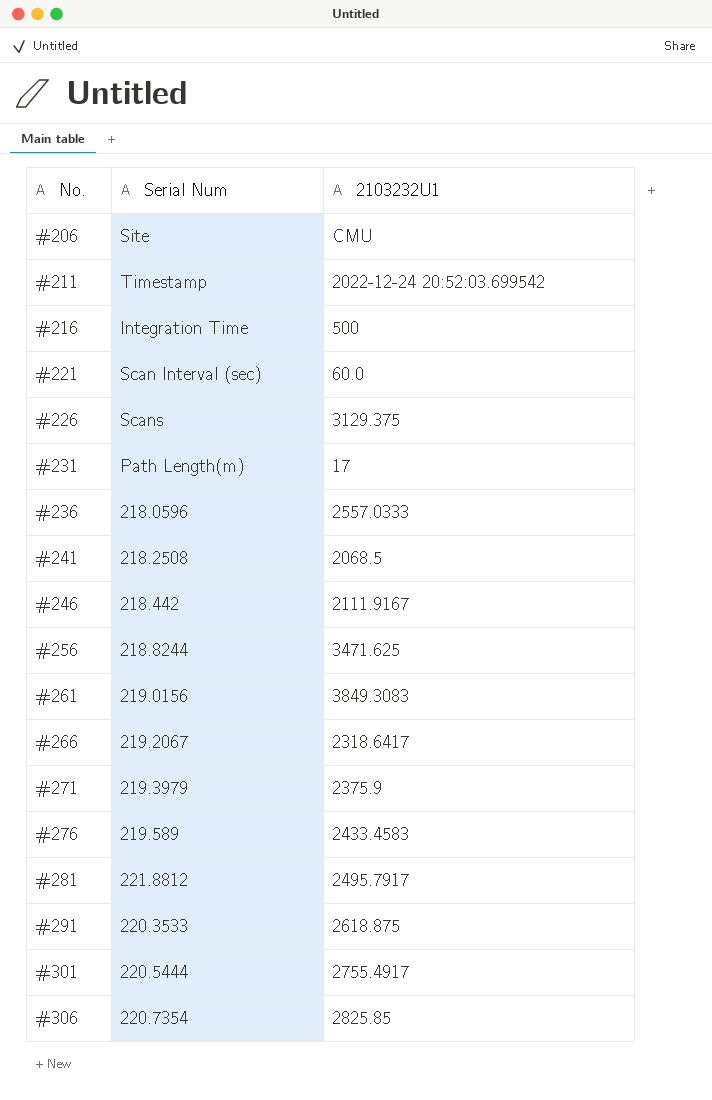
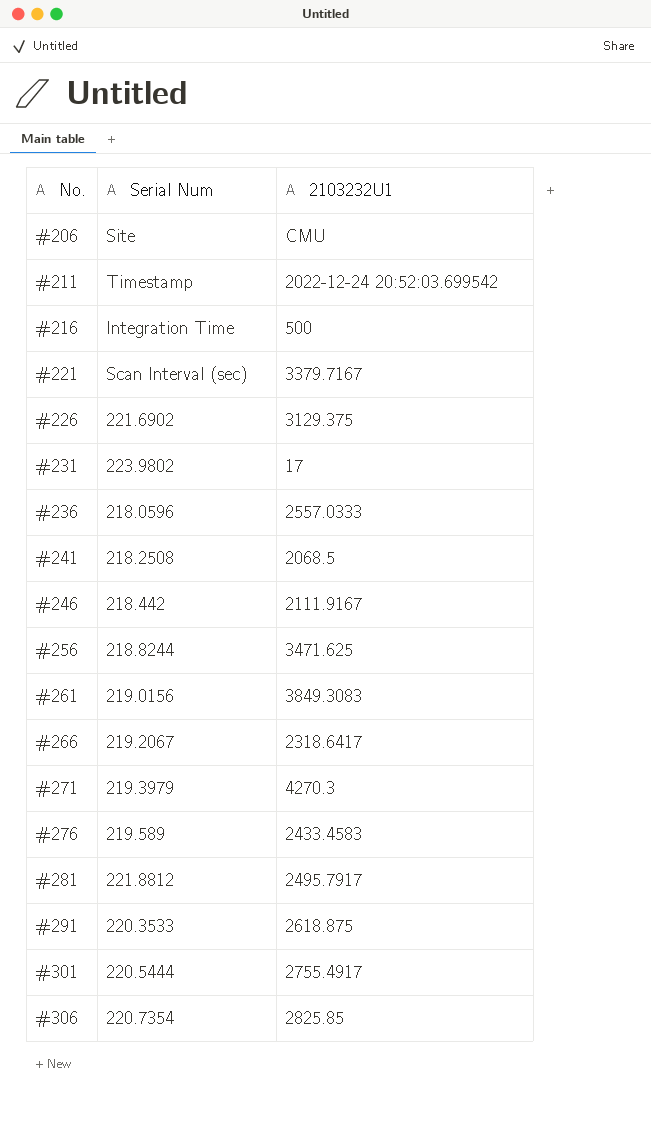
#221 | 2103232U1: 60.0 -> 3379.7167
#226 | Serial Num: Scans -> 221.6902
#231 | Serial Num: Path Length(m) -> 223.9802
#271 | 2103232U1: 2375.9 -> 4270.3

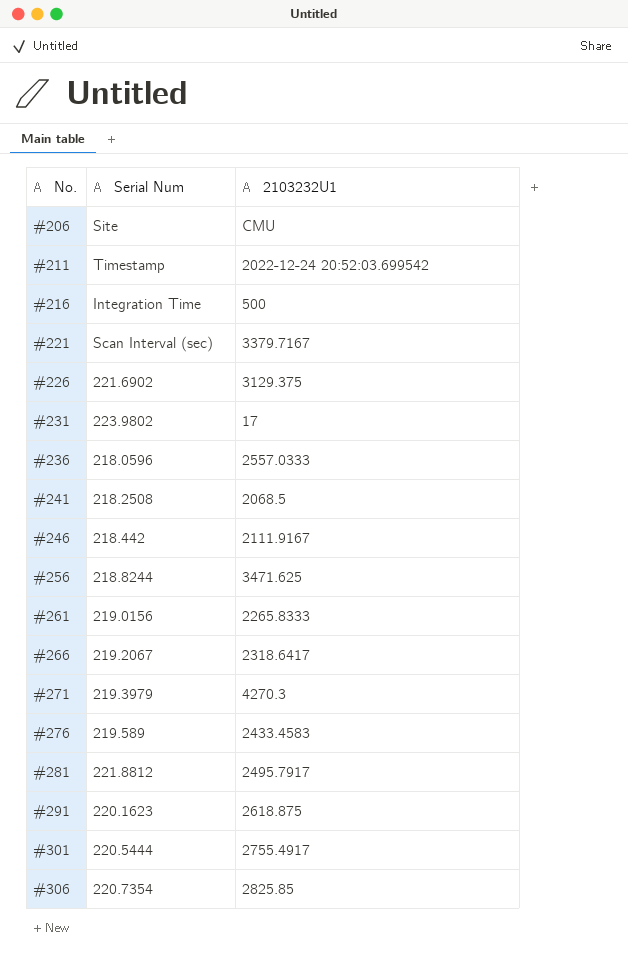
#261 | 2103232U1: 3849.3083 -> 2265.8333
#291 | Serial Num: 220.3533 -> 220.1623

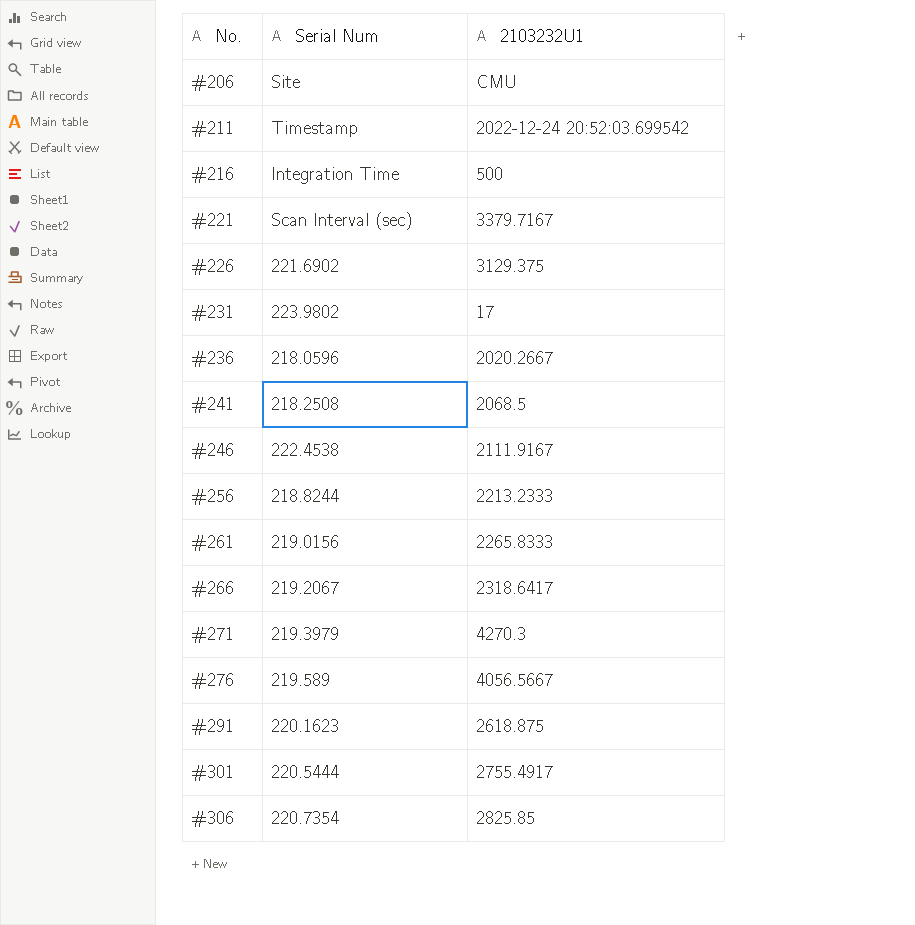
row #281: 221.8812 | 2495.7917 -> none
#236 | 2103232U1: 2557.0333 -> 2020.2667
#246 | Serial Num: 218.442 -> 222.4538
#256 | 2103232U1: 3471.625 -> 2213.2333
#276 | 2103232U1: 2433.4583 -> 4056.5667

